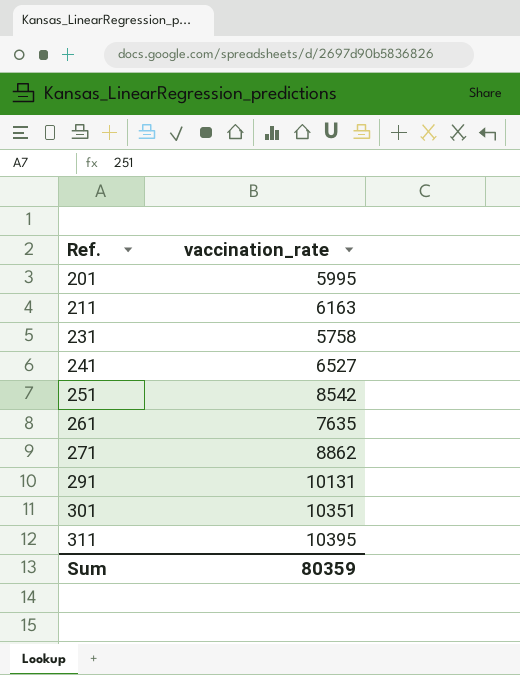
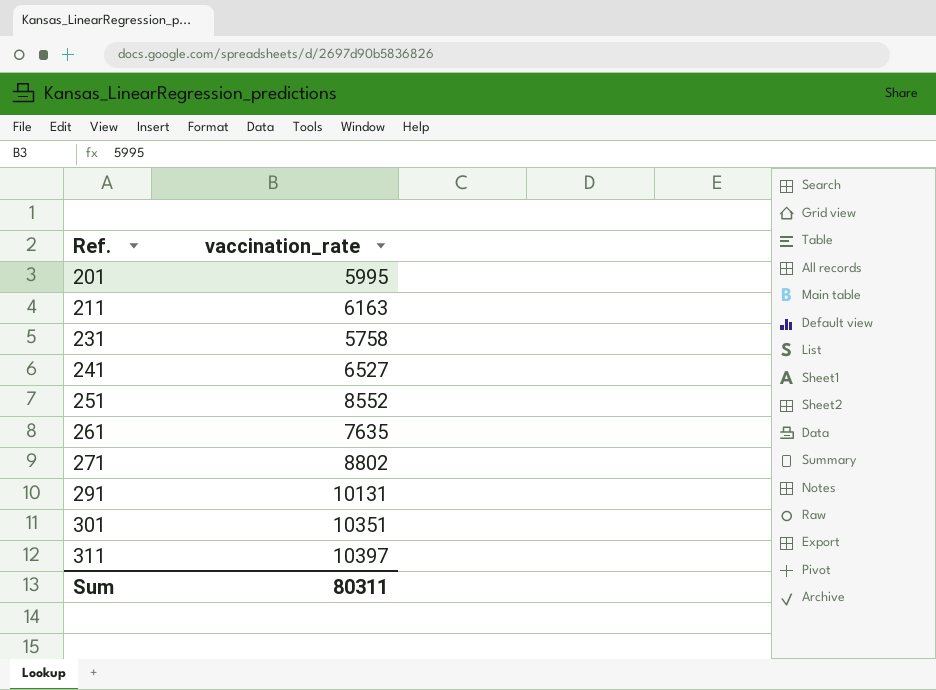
251 | vaccination_rate: 8542 -> 8552
271 | vaccination_rate: 8862 -> 8802
311 | vaccination_rate: 10395 -> 10397
Sum | vaccination_rate: 80359 -> 80311

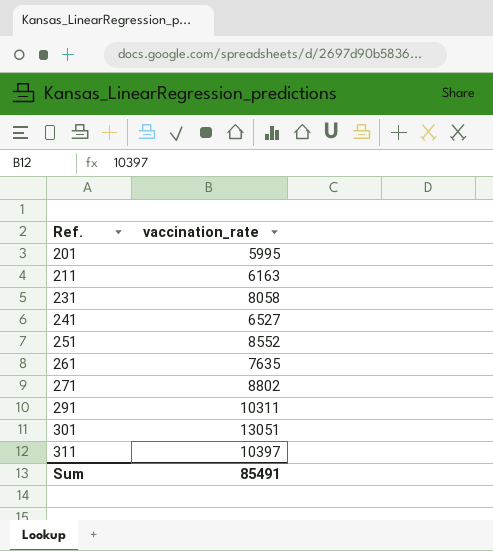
231 | vaccination_rate: 5758 -> 8058
291 | vaccination_rate: 10131 -> 10311
301 | vaccination_rate: 10351 -> 13051
Sum | vaccination_rate: 80311 -> 85491

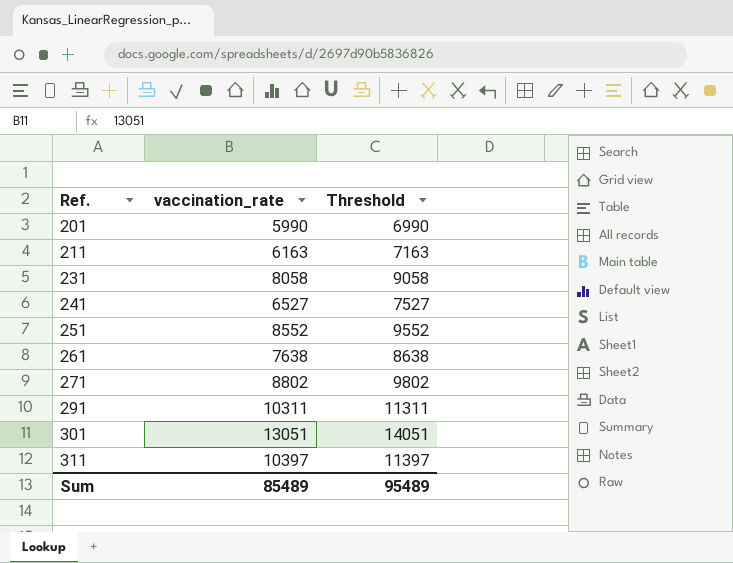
column Threshold | formula: none -> [vaccination_rate] + 1000
201 | vaccination_rate: 5995 -> 5990
261 | vaccination_rate: 7635 -> 7638
Sum | vaccination_rate: 85491 -> 85489

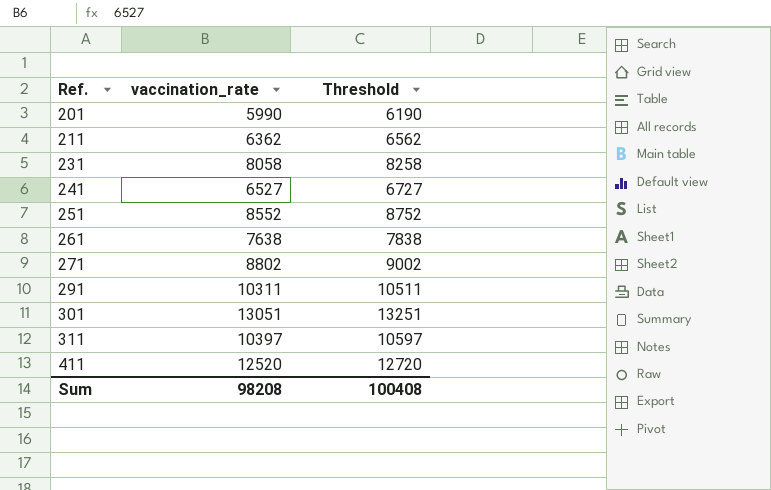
column Threshold | formula: [vaccination_rate] + 1000 -> [vaccination_rate] + 200
211 | vaccination_rate: 6163 -> 6362
row 411: none -> 12520 | 12720
Sum | vaccination_rate: 85489 -> 98208
Sum | Threshold: 95489 -> 100408

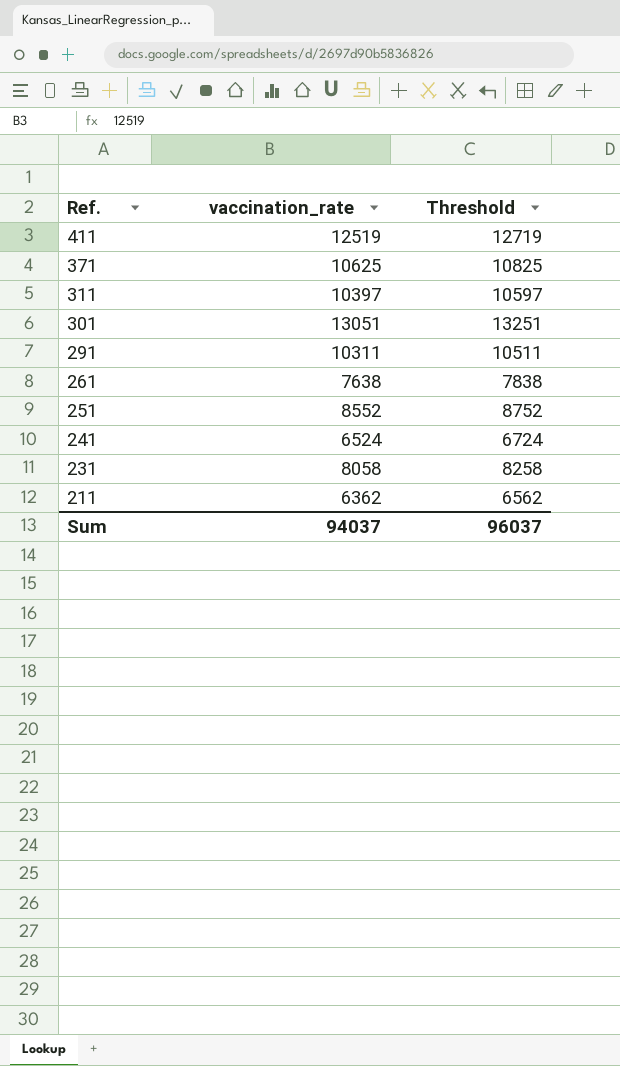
row order: Ref. ascending -> Ref. descending
row 201: 5990 | 6190 -> none
row 271: 8802 | 9002 -> none
411 | vaccination_rate: 12520 -> 12519
411 | Threshold: 12720 -> 12719
row 371: none -> 10625 | 10825
241 | vaccination_rate: 6527 -> 6524
241 | Threshold: 6727 -> 6724
Sum | vaccination_rate: 98208 -> 94037
Sum | Threshold: 100408 -> 96037

